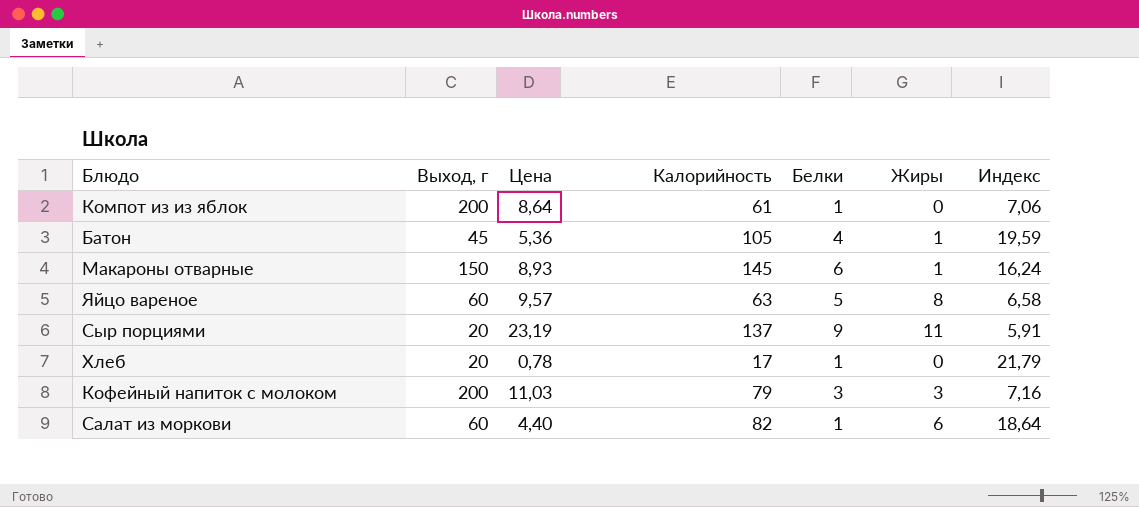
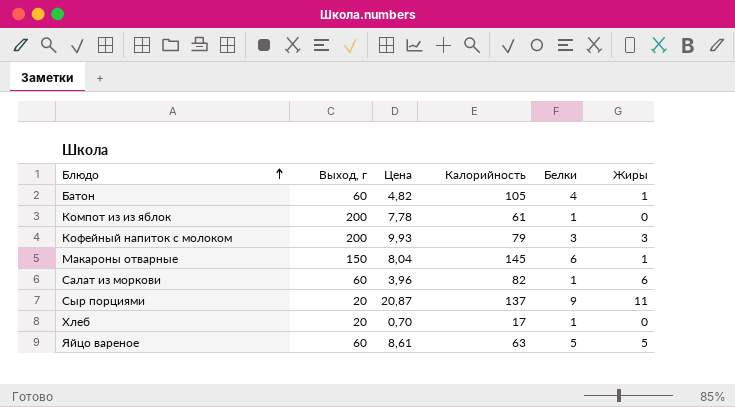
row order: none -> Блюдо ascending
column Индекс | formula: [Калорийность] / [Цена] -> none
Батон | Выход, г: 45 -> 60
Батон | Цена: 5,36 -> 4,82
Компот из из яблок | Цена: 8,64 -> 7,78
Кофейный напиток с молоком | Цена: 11,03 -> 9,93
Макароны отварные | Цена: 8,93 -> 8,04
Салат из моркови | Цена: 4,40 -> 3,96
Сыр порциями | Цена: 23,19 -> 20,87
Хлеб | Цена: 0,78 -> 0,70
Яйцо вареное | Цена: 9,57 -> 8,61
Яйцо вареное | Жиры: 8 -> 5

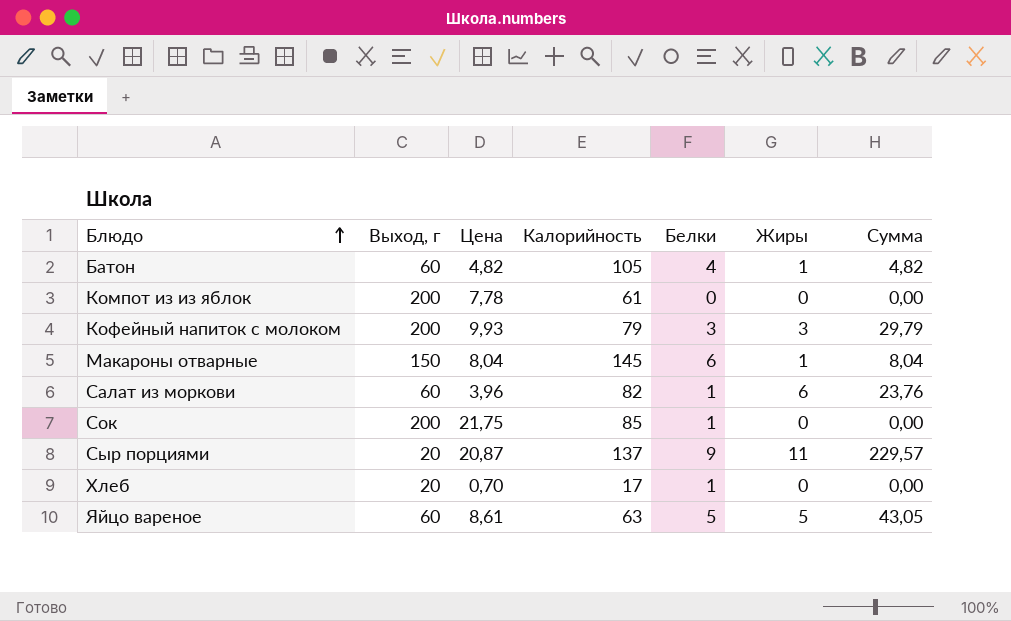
column Сумма | formula: none -> [Цена] * [Жиры]
Компот из из яблок | Белки: 1 -> 0
row Сок: none -> 200 | 21,75 | 85 | 1 | 0 | 0,00

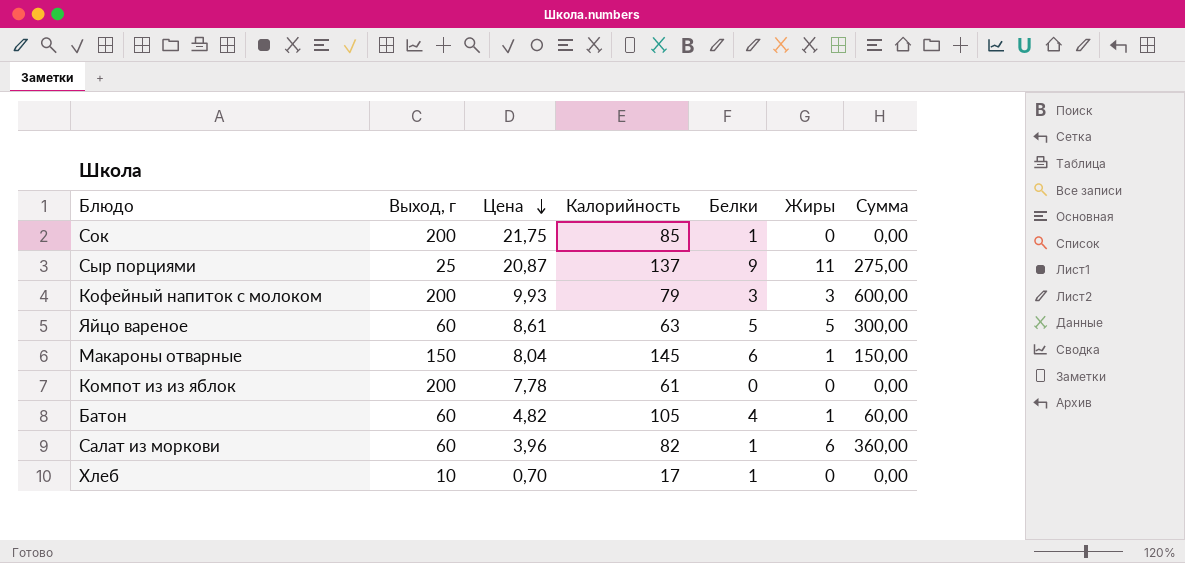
row order: Блюдо ascending -> Цена descending
column Сумма | formula: [Цена] * [Жиры] -> [Выход, г] * [Жиры]
Сыр порциями | Выход, г: 20 -> 25
Хлеб | Выход, г: 20 -> 10

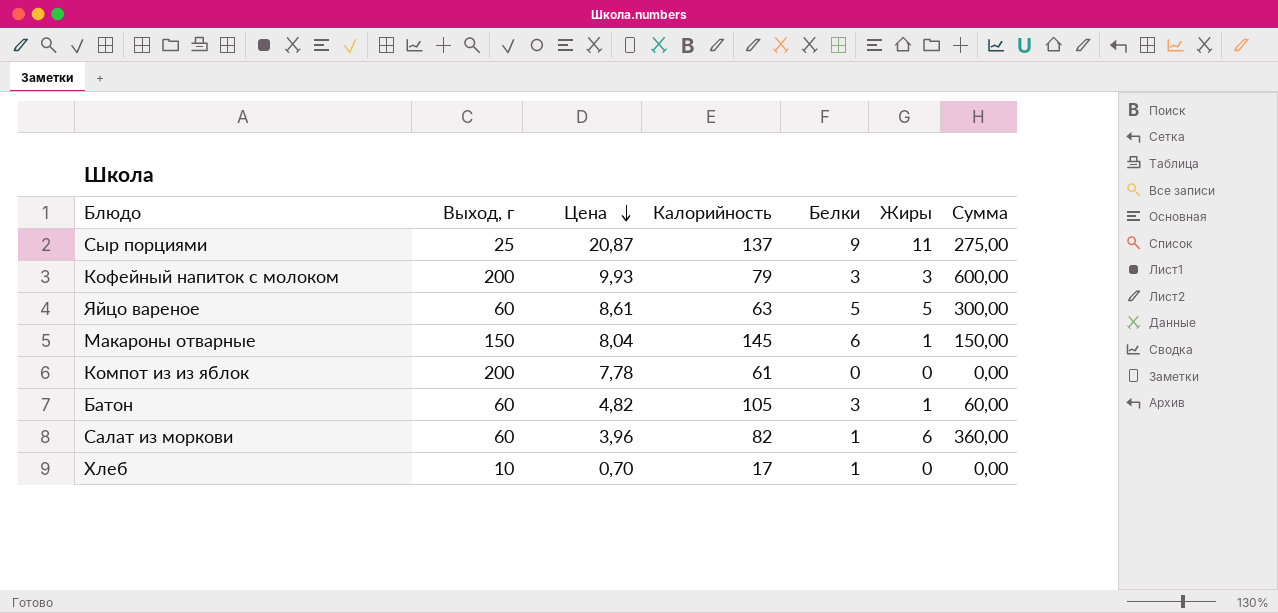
row Сок: 200 | 21,75 | 85 | 1 | 0 | 0,00 -> none
Батон | Белки: 4 -> 3

